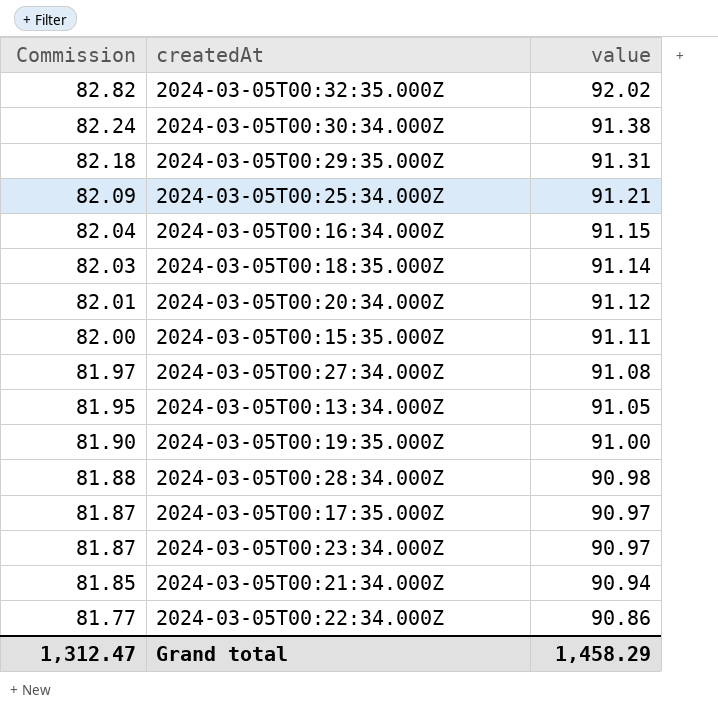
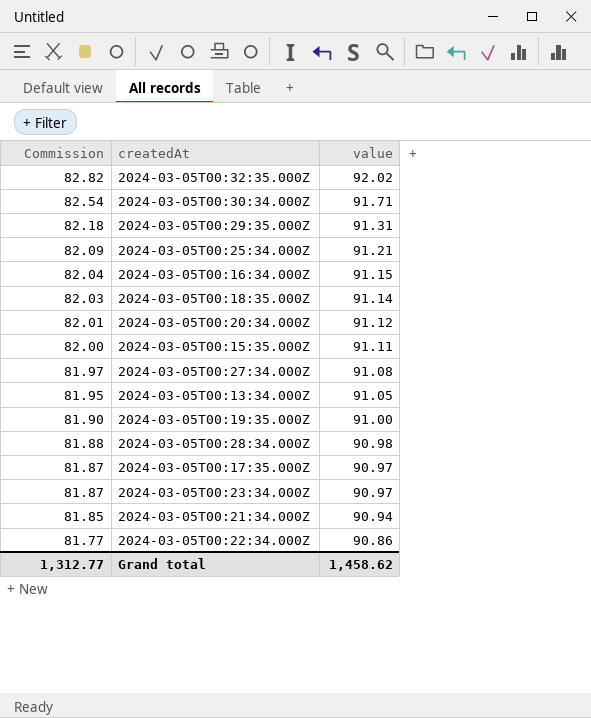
2024-03-05T00:30:34.000Z | Commission: 82.24 -> 82.54
2024-03-05T00:30:34.000Z | value: 91.38 -> 91.71
Grand total | Commission: 1,312.47 -> 1,312.77
Grand total | value: 1,458.29 -> 1,458.62

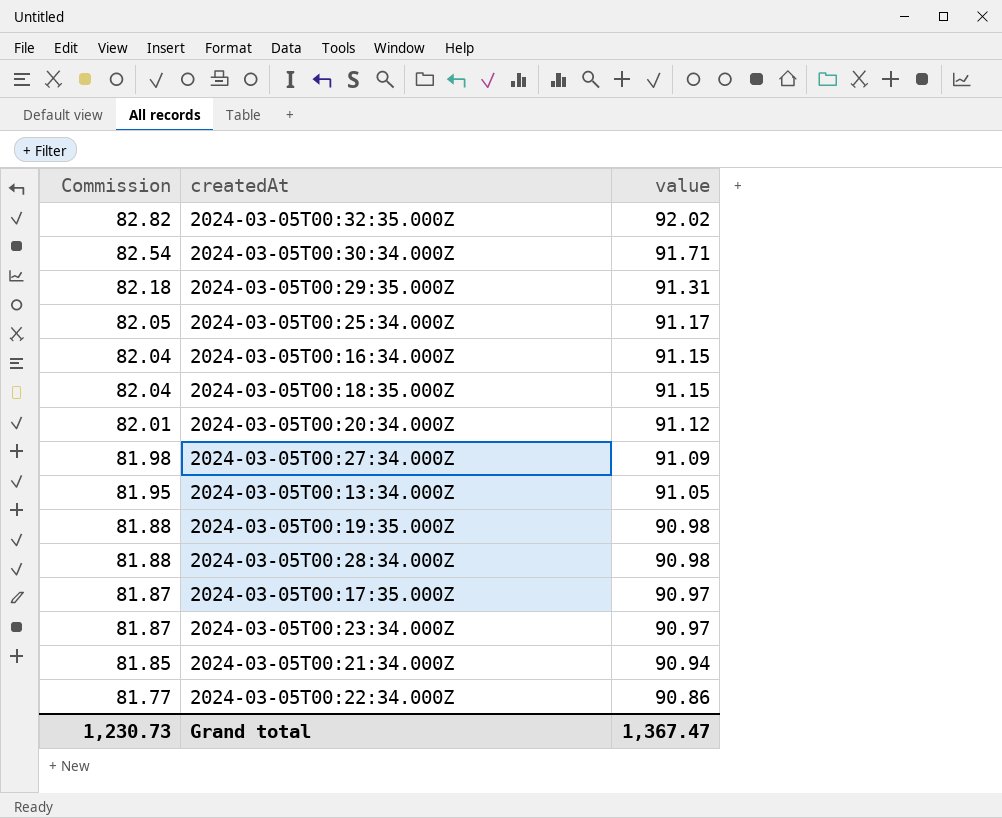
row 2024-03-05T00:15:35.000Z: 82.00 | 91.11 -> none
2024-03-05T00:25:34.000Z | Commission: 82.09 -> 82.05
2024-03-05T00:25:34.000Z | value: 91.21 -> 91.17
2024-03-05T00:18:35.000Z | Commission: 82.03 -> 82.04
2024-03-05T00:18:35.000Z | value: 91.14 -> 91.15
2024-03-05T00:27:34.000Z | Commission: 81.97 -> 81.98
2024-03-05T00:27:34.000Z | value: 91.08 -> 91.09
2024-03-05T00:19:35.000Z | Commission: 81.90 -> 81.88
2024-03-05T00:19:35.000Z | value: 91.00 -> 90.98
Grand total | Commission: 1,312.77 -> 1,230.73
Grand total | value: 1,458.62 -> 1,367.47

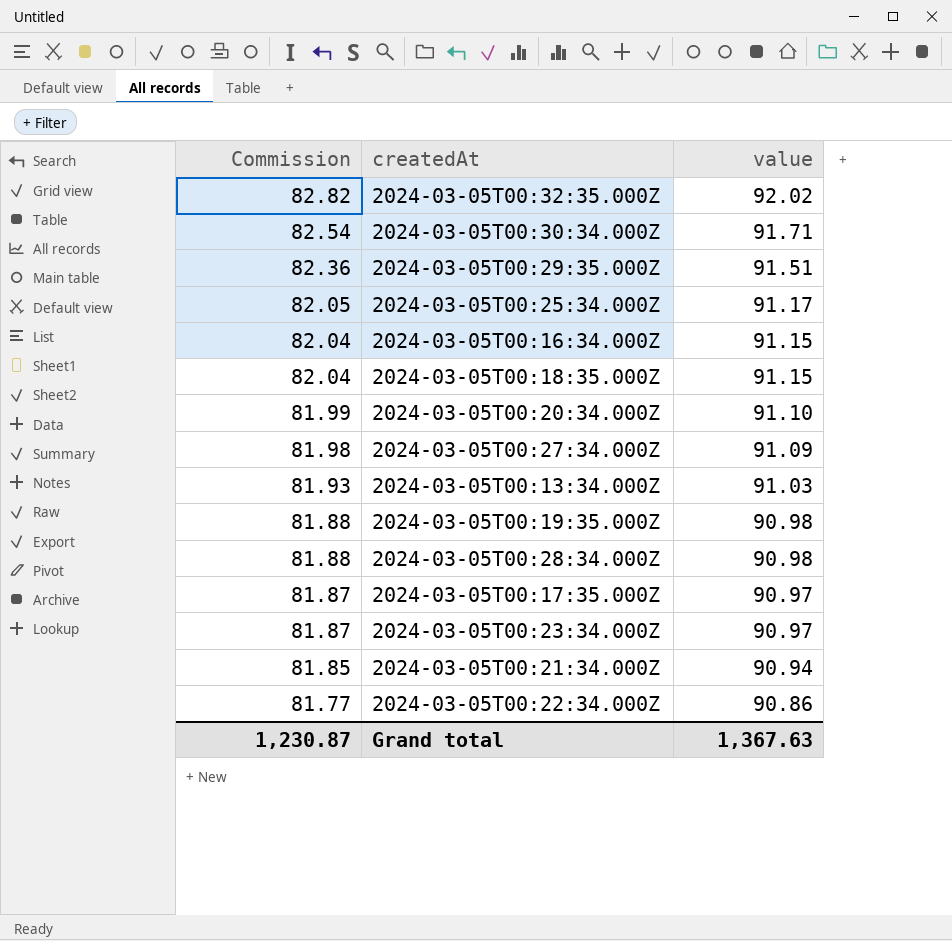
2024-03-05T00:29:35.000Z | Commission: 82.18 -> 82.36
2024-03-05T00:29:35.000Z | value: 91.31 -> 91.51
2024-03-05T00:20:34.000Z | Commission: 82.01 -> 81.99
2024-03-05T00:20:34.000Z | value: 91.12 -> 91.10
2024-03-05T00:13:34.000Z | Commission: 81.95 -> 81.93
2024-03-05T00:13:34.000Z | value: 91.05 -> 91.03
Grand total | Commission: 1,230.73 -> 1,230.87
Grand total | value: 1,367.47 -> 1,367.63

